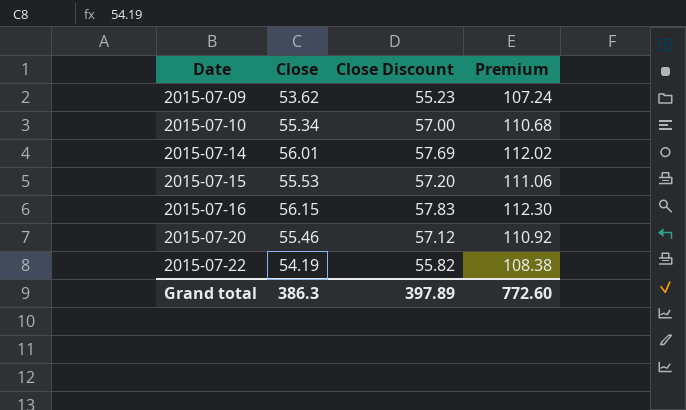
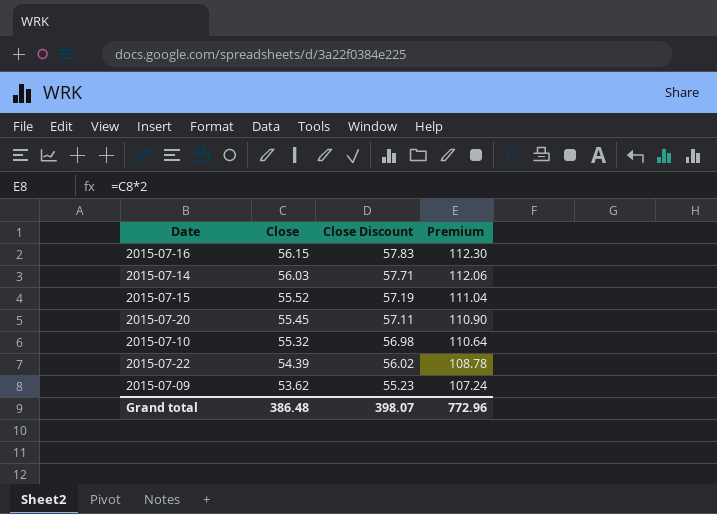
row order: Date ascending -> Close descending
2015-07-14 | Close: 56.01 -> 56.03
2015-07-14 | Close Discount: 57.69 -> 57.71
2015-07-14 | Premium: 112.02 -> 112.06
2015-07-15 | Close: 55.53 -> 55.52
2015-07-15 | Close Discount: 57.20 -> 57.19
2015-07-15 | Premium: 111.06 -> 111.04
2015-07-20 | Close: 55.46 -> 55.45
2015-07-20 | Close Discount: 57.12 -> 57.11
2015-07-20 | Premium: 110.92 -> 110.90
2015-07-10 | Close: 55.34 -> 55.32
2015-07-10 | Close Discount: 57.00 -> 56.98
2015-07-10 | Premium: 110.68 -> 110.64
2015-07-22 | Close: 54.19 -> 54.39
2015-07-22 | Close Discount: 55.82 -> 56.02
2015-07-22 | Premium: 108.38 -> 108.78
Grand total | Close: 386.3 -> 386.48
Grand total | Close Discount: 397.89 -> 398.07
Grand total | Premium: 772.60 -> 772.96

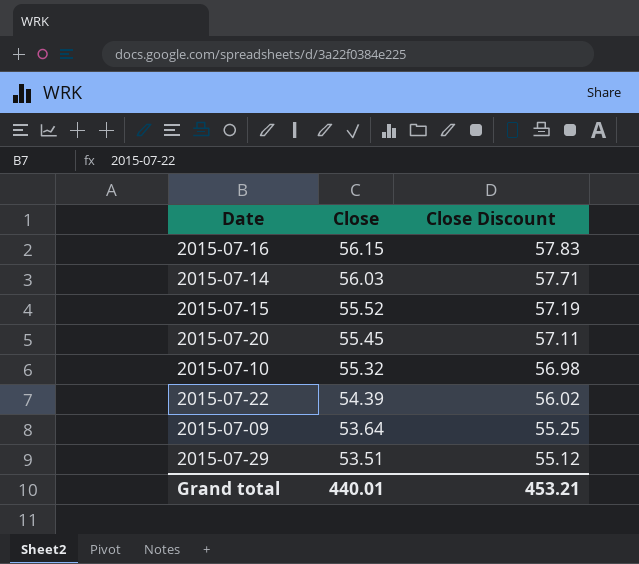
column Premium | formula: [Close] * 2 -> none
2015-07-09 | Close: 53.62 -> 53.64
2015-07-09 | Close Discount: 55.23 -> 55.25
row 2015-07-29: none -> 53.51 | 55.12
Grand total | Close: 386.48 -> 440.01
Grand total | Close Discount: 398.07 -> 453.21

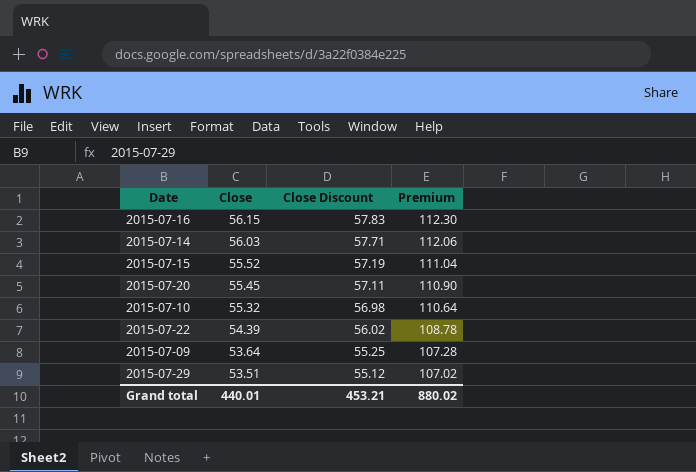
column Premium | formula: none -> [Close] * 2

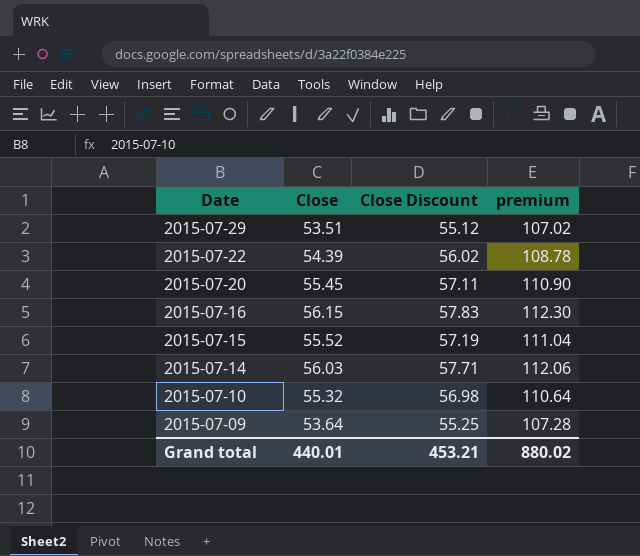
row order: Close descending -> Date descending
column name: Premium -> premium

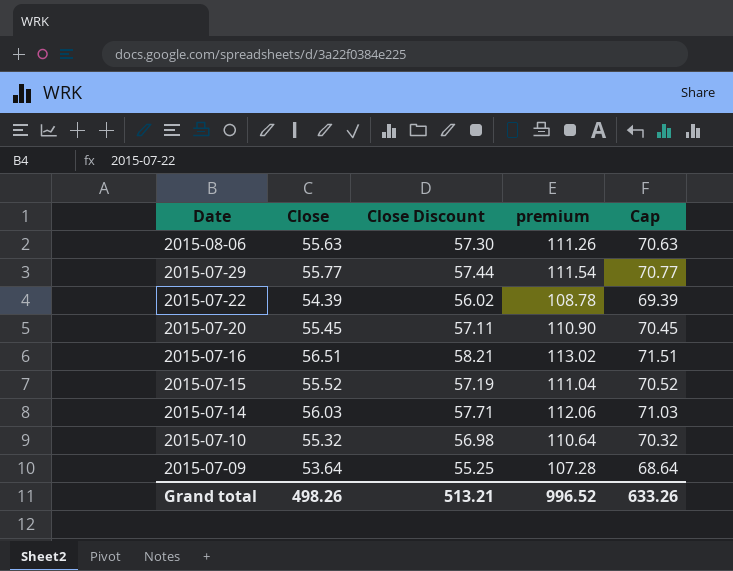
column Cap | formula: none -> [Close] + 15
row 2015-08-06: none -> 55.63 | 57.30 | 111.26 | 70.63
2015-07-29 | Close: 53.51 -> 55.77
2015-07-29 | Close Discount: 55.12 -> 57.44
2015-07-29 | premium: 107.02 -> 111.54
2015-07-16 | Close: 56.15 -> 56.51
2015-07-16 | Close Discount: 57.83 -> 58.21
2015-07-16 | premium: 112.30 -> 113.02
Grand total | Close: 440.01 -> 498.26
Grand total | Close Discount: 453.21 -> 513.21
Grand total | premium: 880.02 -> 996.52

